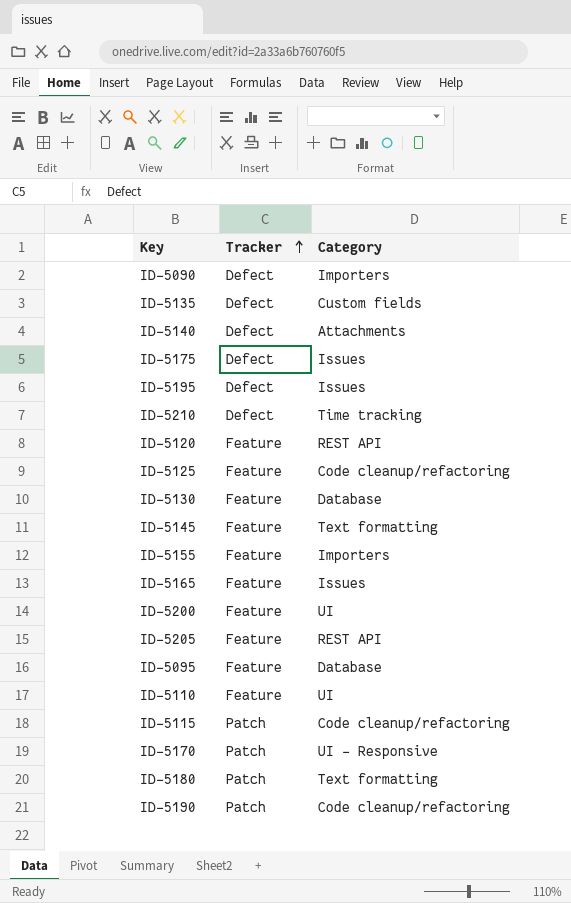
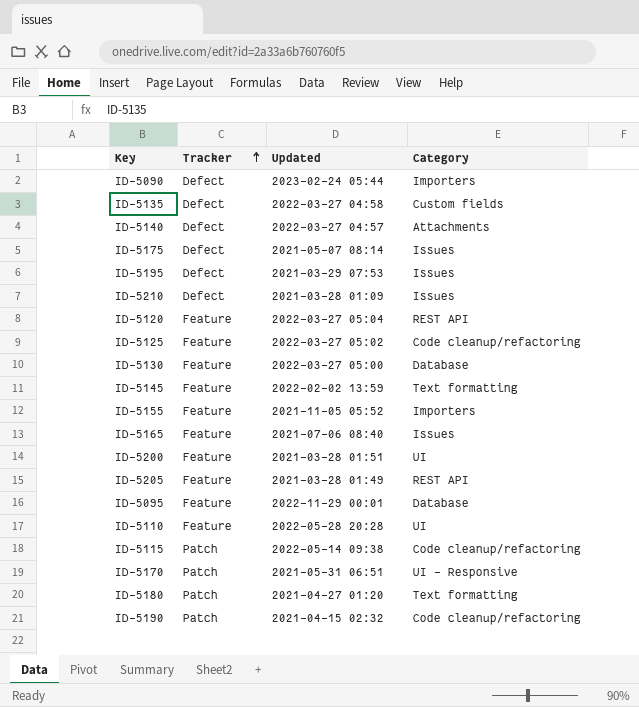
column Updated | position: none -> 3
ID-5210 | Category: Time tracking -> Issues

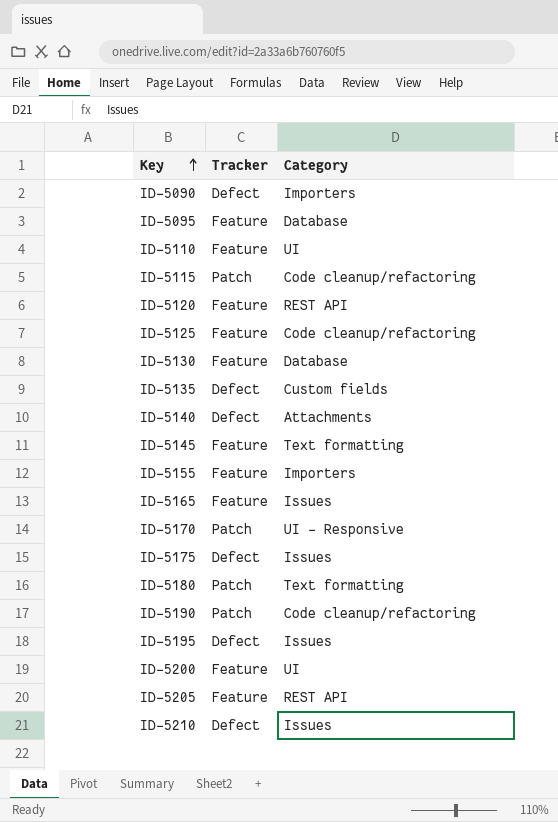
row order: Tracker ascending -> Key ascending
column Updated | position: 3 -> none

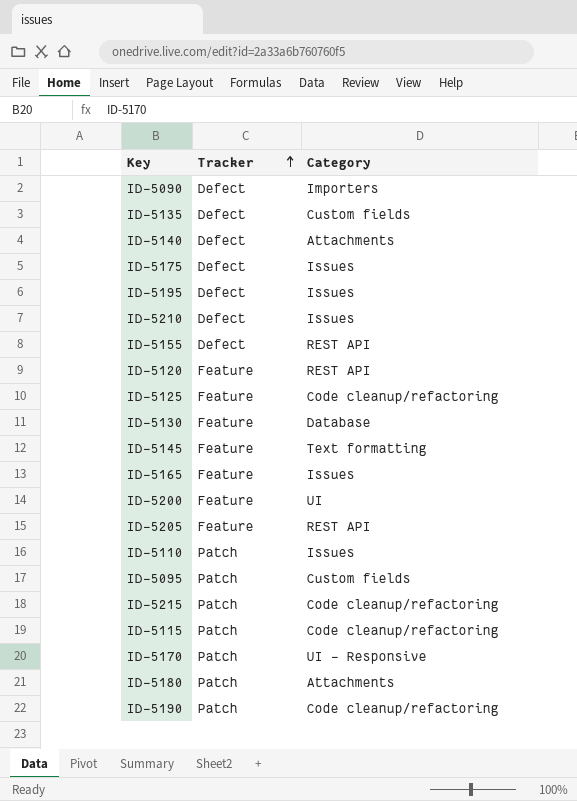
row order: Key ascending -> Tracker ascending
ID-5155 | Tracker: Feature -> Defect
ID-5155 | Category: Importers -> REST API
ID-5110 | Tracker: Feature -> Patch
ID-5110 | Category: UI -> Issues
ID-5095 | Tracker: Feature -> Patch
ID-5095 | Category: Database -> Custom fields
row ID-5215: none -> Patch | Code cleanup/refactoring
ID-5180 | Category: Text formatting -> Attachments

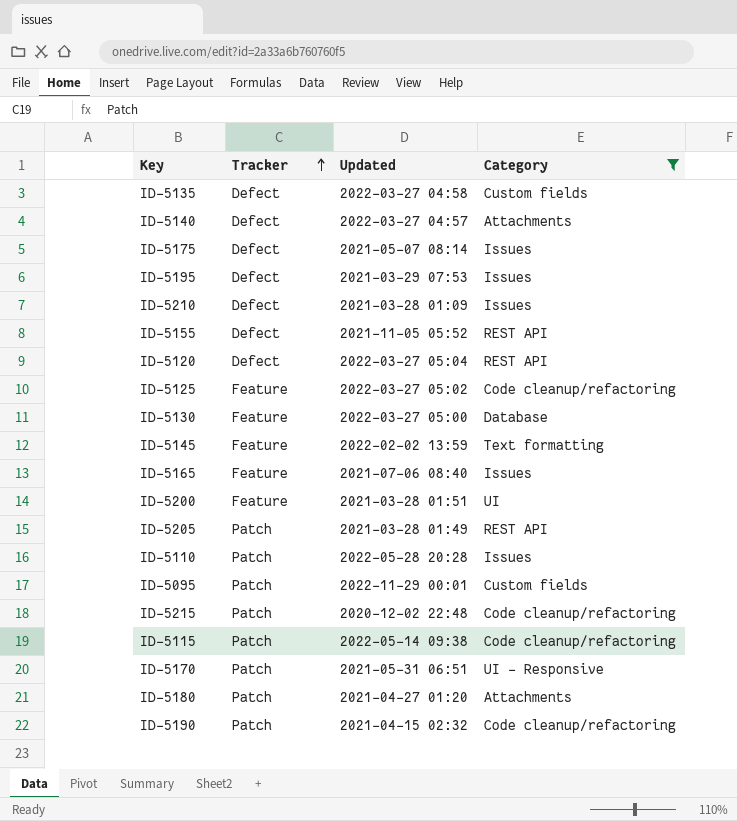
filter: none -> Category != Importers
column Updated | position: none -> 3
ID-5120 | Tracker: Feature -> Defect
ID-5205 | Tracker: Feature -> Patch

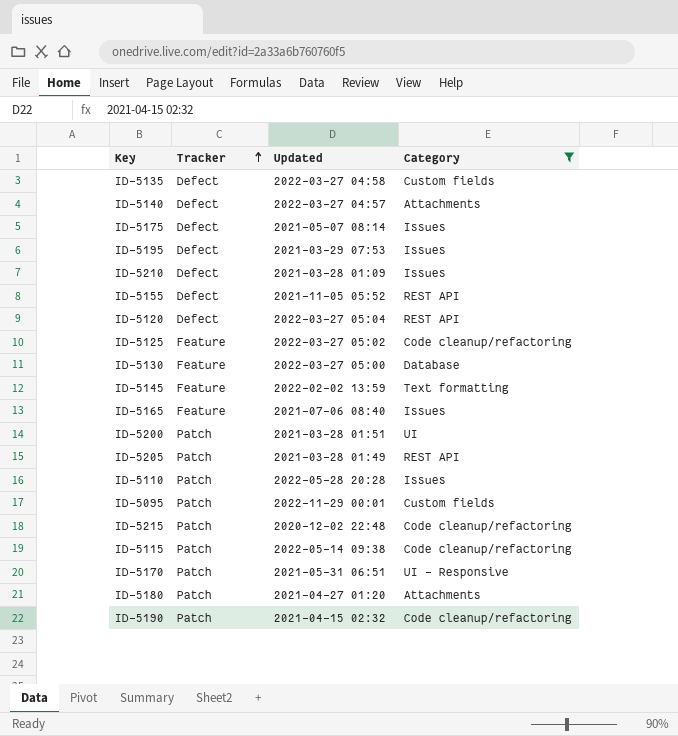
ID-5200 | Tracker: Feature -> Patch

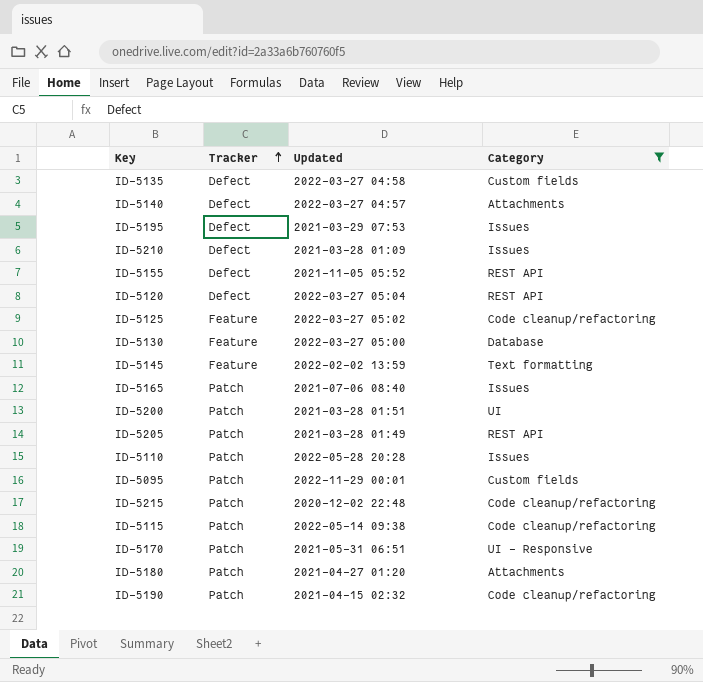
row ID-5175: Defect | 2021-05-07 08:14 | Issues -> none
ID-5165 | Tracker: Feature -> Patch

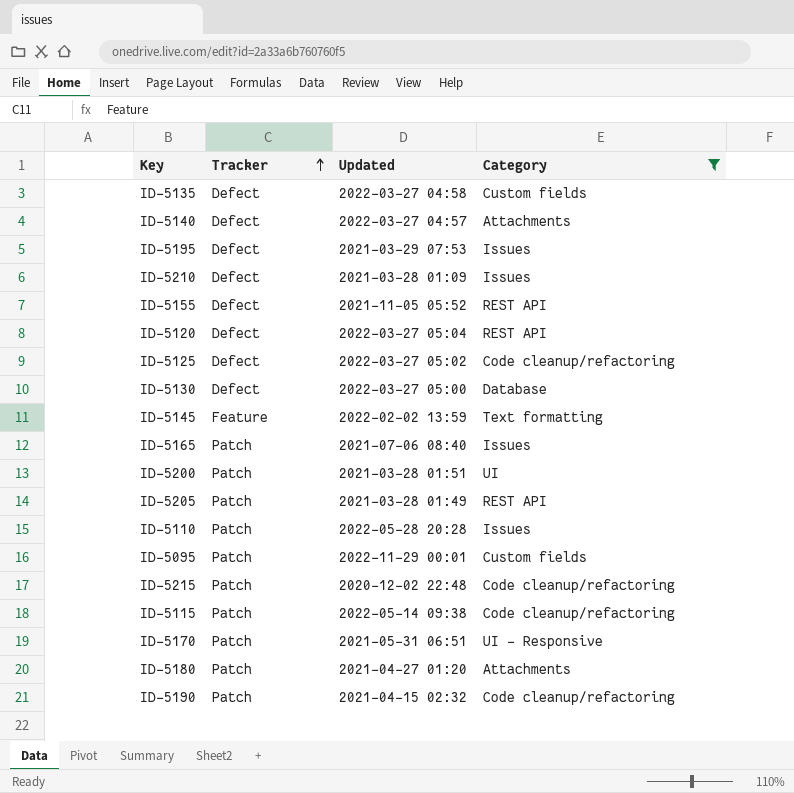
ID-5125 | Tracker: Feature -> Defect
ID-5130 | Tracker: Feature -> Defect

